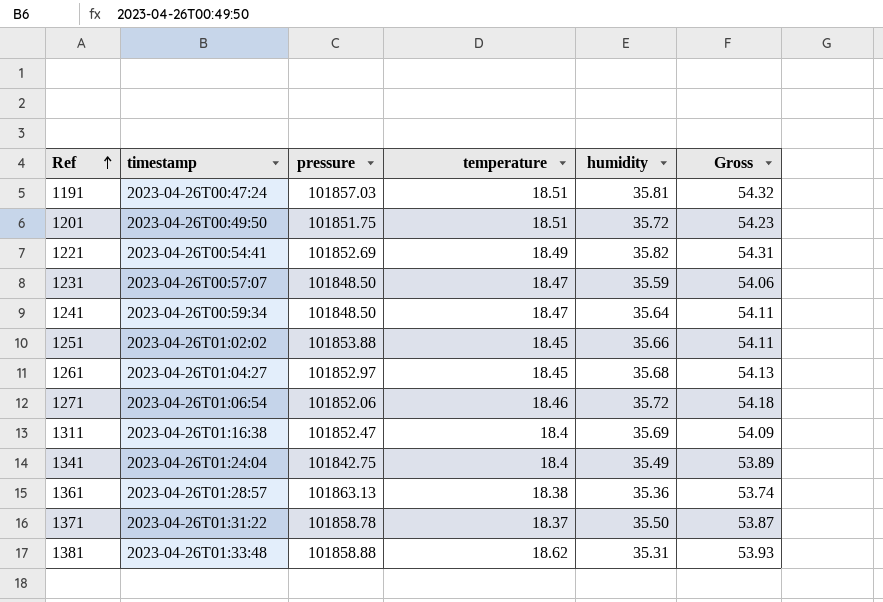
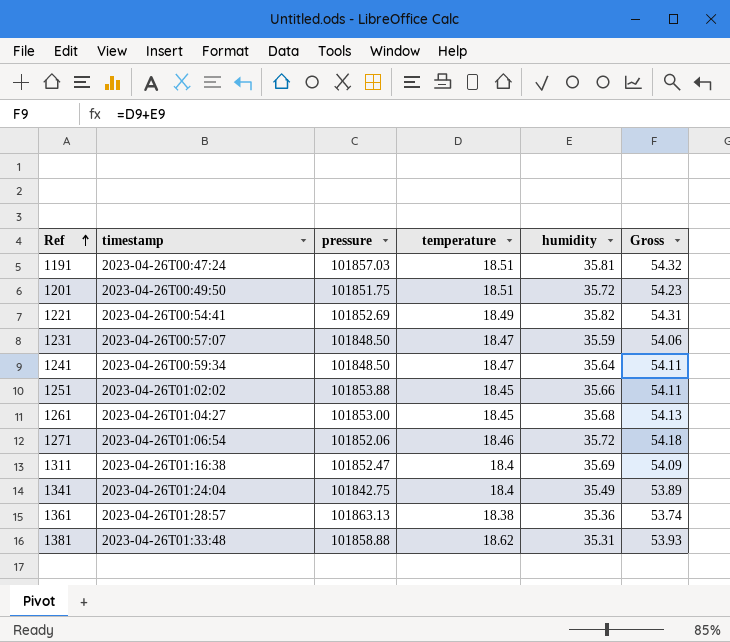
row 1371: 2023-04-26T01:31:22 | 101858.78 | 18.37 | 35.50 | 53.87 -> none
1261 | pressure: 101852.97 -> 101853.00

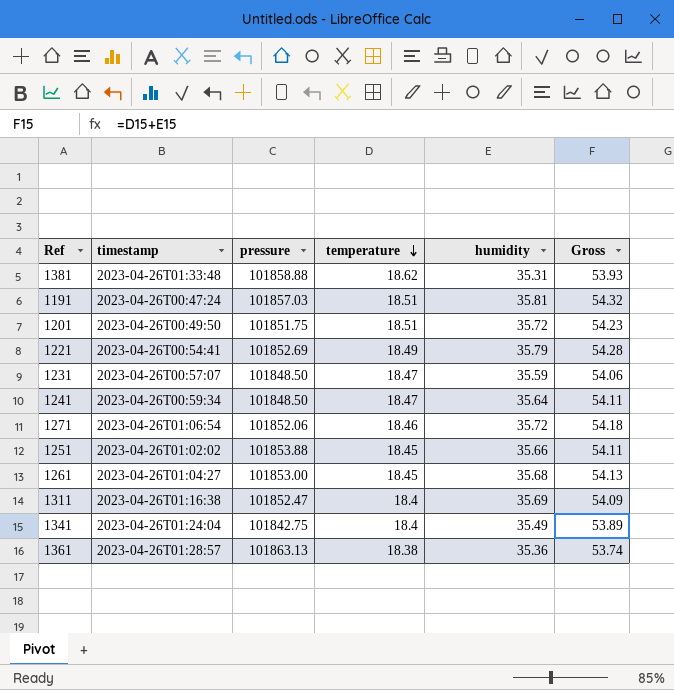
row order: Ref ascending -> temperature descending
1221 | humidity: 35.82 -> 35.79
1221 | Gross: 54.31 -> 54.28

